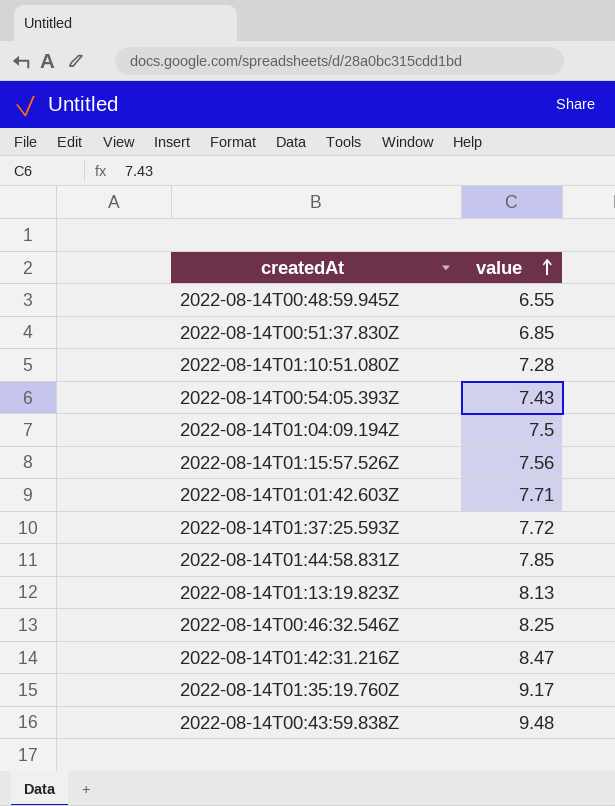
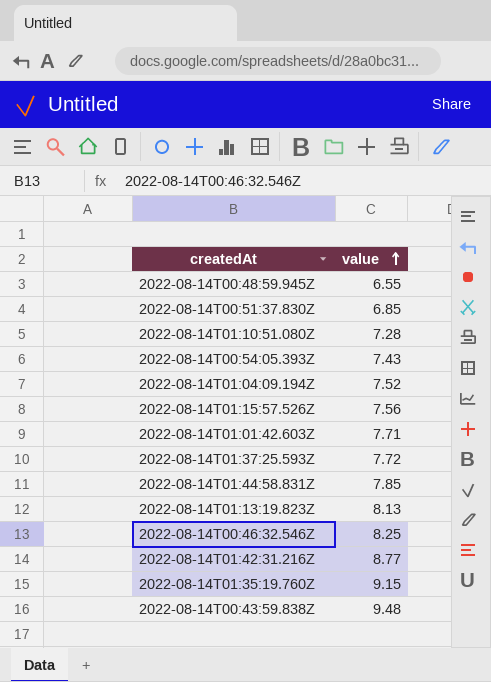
2022-08-14T01:04:09.194Z | value: 7.5 -> 7.52
2022-08-14T01:42:31.216Z | value: 8.47 -> 8.77
2022-08-14T01:35:19.760Z | value: 9.17 -> 9.15

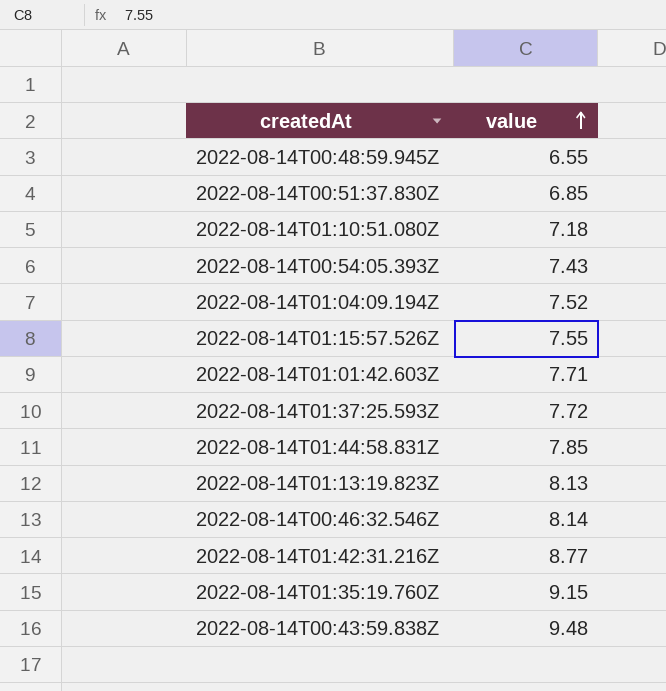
2022-08-14T01:10:51.080Z | value: 7.28 -> 7.18
2022-08-14T01:15:57.526Z | value: 7.56 -> 7.55
2022-08-14T00:46:32.546Z | value: 8.25 -> 8.14

